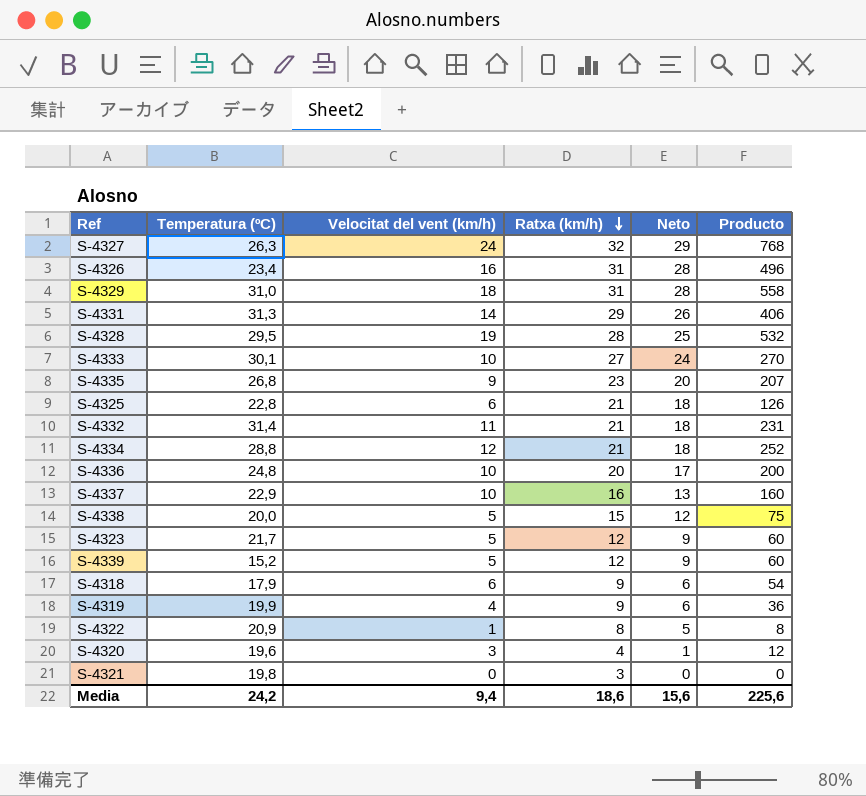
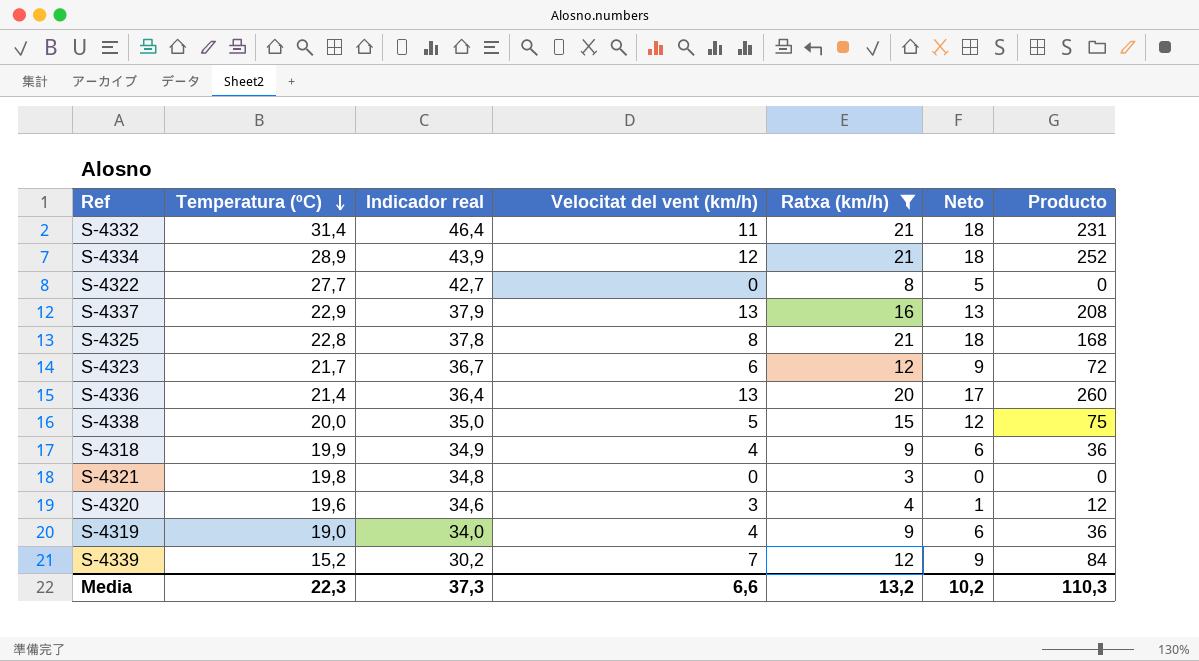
filter: none -> Ratxa (km/h) <= 21
row order: Ratxa (km/h) descending -> Temperatura (ºC) descending
column Indicador real | formula: none -> [Temperatura (ºC)] + 15
S-4334 | Temperatura (ºC): 28,8 -> 28,9
S-4322 | Temperatura (ºC): 20,9 -> 27,7
S-4322 | Velocitat del vent (km/h): 1 -> 0
S-4322 | Producto: 8 -> 0
S-4337 | Velocitat del vent (km/h): 10 -> 13
S-4337 | Producto: 160 -> 208
S-4325 | Velocitat del vent (km/h): 6 -> 8
S-4325 | Producto: 126 -> 168
S-4323 | Velocitat del vent (km/h): 5 -> 6
S-4323 | Producto: 60 -> 72
S-4336 | Temperatura (ºC): 24,8 -> 21,4
S-4336 | Velocitat del vent (km/h): 10 -> 13
S-4336 | Producto: 200 -> 260
S-4318 | Temperatura (ºC): 17,9 -> 19,9
S-4318 | Velocitat del vent (km/h): 6 -> 4
S-4318 | Producto: 54 -> 36
S-4319 | Temperatura (ºC): 19,9 -> 19,0
S-4339 | Velocitat del vent (km/h): 5 -> 7
S-4339 | Producto: 60 -> 84
Media | Temperatura (ºC): 24,2 -> 22,3
Media | Velocitat del vent (km/h): 9,4 -> 6,6
Media | Ratxa (km/h): 18,6 -> 13,2
Media | Neto: 15,6 -> 10,2
Media | Producto: 225,6 -> 110,3

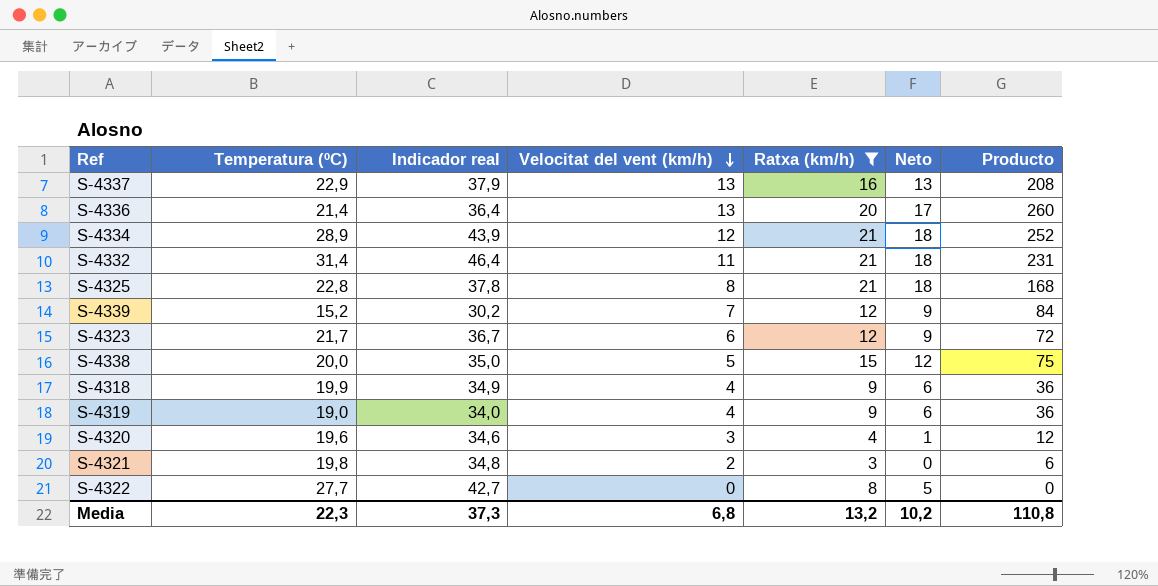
row order: Temperatura (ºC) descending -> Velocitat del vent (km/h) descending
S-4321 | Velocitat del vent (km/h): 0 -> 2
S-4321 | Producto: 0 -> 6
Media | Velocitat del vent (km/h): 6,6 -> 6,8
Media | Producto: 110,3 -> 110,8

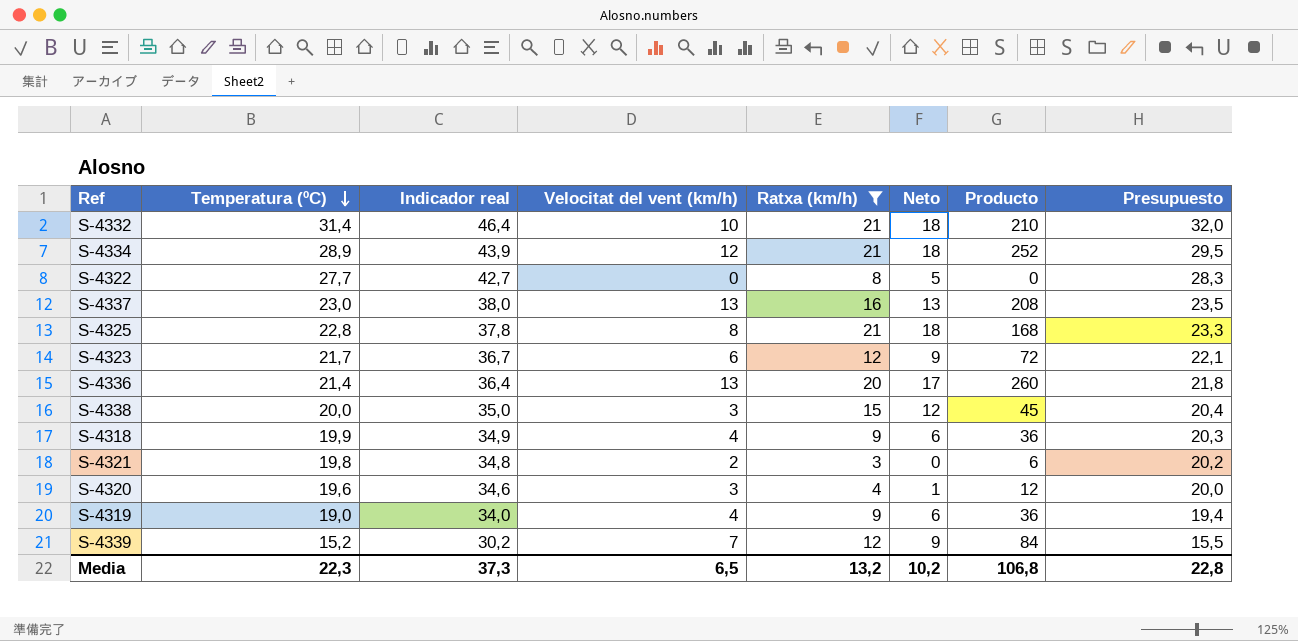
row order: Velocitat del vent (km/h) descending -> Temperatura (ºC) descending
column Presupuesto | formula: none -> [Temperatura (ºC)] * 1,02
S-4332 | Velocitat del vent (km/h): 11 -> 10
S-4332 | Producto: 231 -> 210
S-4337 | Temperatura (ºC): 22,9 -> 23,0
S-4337 | Indicador real: 37,9 -> 38,0
S-4338 | Velocitat del vent (km/h): 5 -> 3
S-4338 | Producto: 75 -> 45
Media | Velocitat del vent (km/h): 6,8 -> 6,5
Media | Producto: 110,8 -> 106,8

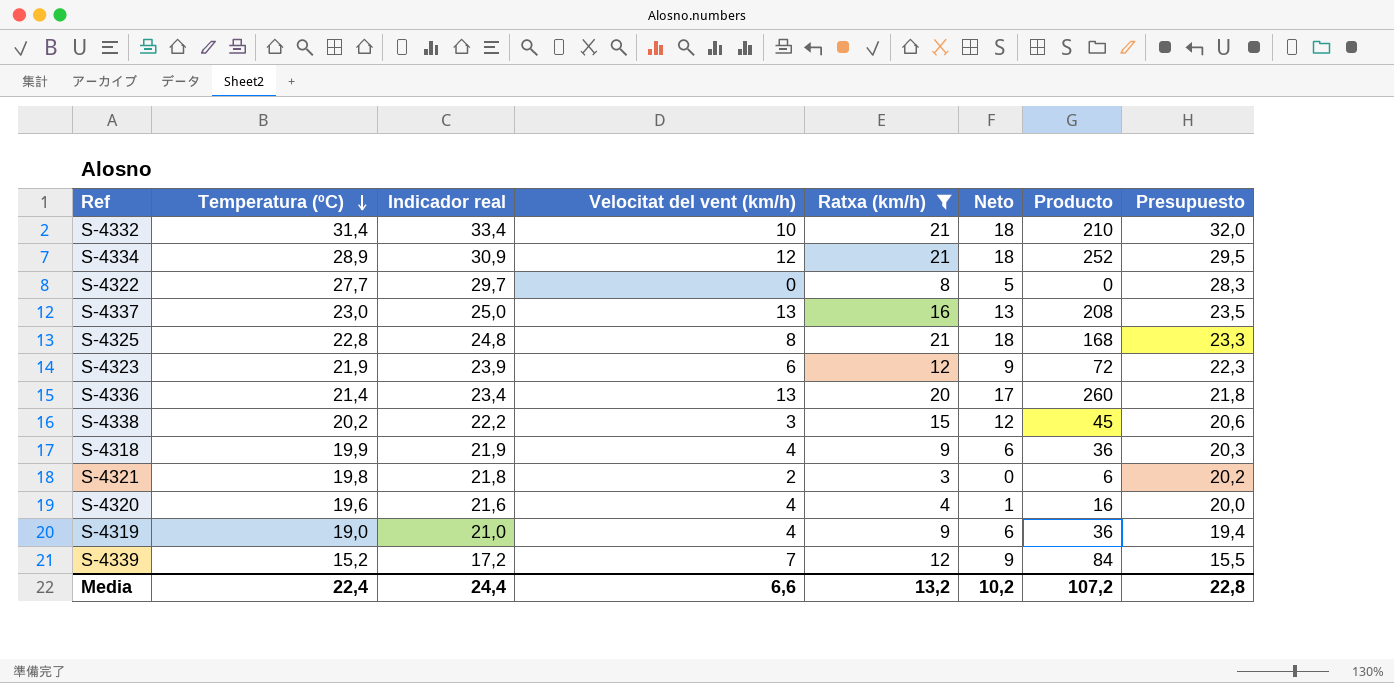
column Indicador real | formula: [Temperatura (ºC)] + 15 -> [Temperatura (ºC)] + 2
S-4323 | Temperatura (ºC): 21,7 -> 21,9
S-4323 | Presupuesto: 22,1 -> 22,3
S-4338 | Temperatura (ºC): 20,0 -> 20,2
S-4338 | Presupuesto: 20,4 -> 20,6
S-4320 | Velocitat del vent (km/h): 3 -> 4
S-4320 | Producto: 12 -> 16
Media | Temperatura (ºC): 22,3 -> 22,4
Media | Indicador real: 37,3 -> 24,4
Media | Velocitat del vent (km/h): 6,5 -> 6,6
Media | Producto: 106,8 -> 107,2

